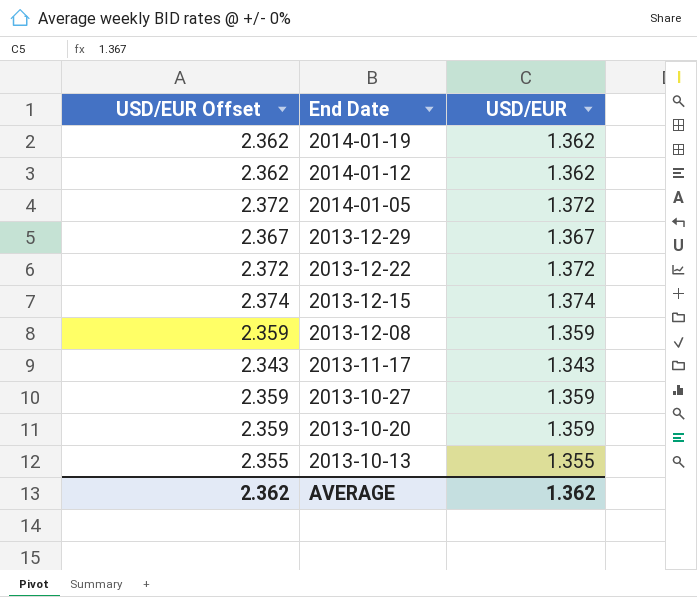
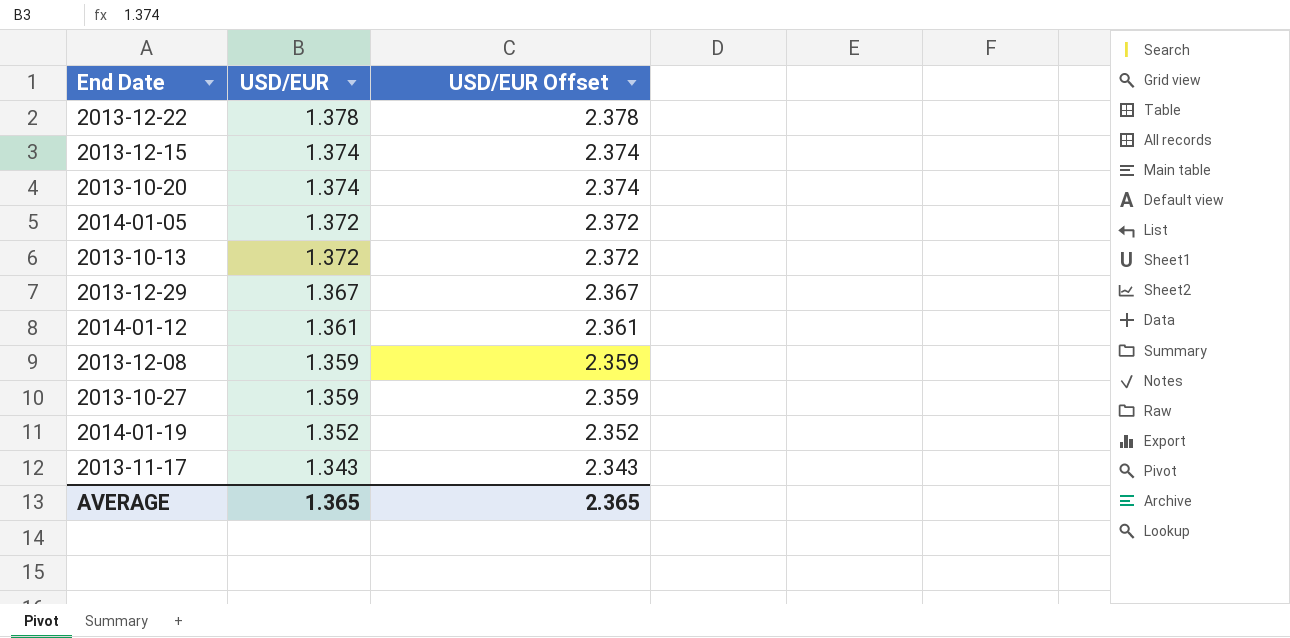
row order: End Date descending -> USD/EUR descending
column USD/EUR Offset | position: 1 -> 3
2013-12-22 | USD/EUR: 1.372 -> 1.378
2013-12-22 | USD/EUR Offset: 2.372 -> 2.378
2013-10-20 | USD/EUR: 1.359 -> 1.374
2013-10-20 | USD/EUR Offset: 2.359 -> 2.374
2013-10-13 | USD/EUR: 1.355 -> 1.372
2013-10-13 | USD/EUR Offset: 2.355 -> 2.372
2014-01-12 | USD/EUR: 1.362 -> 1.361
2014-01-12 | USD/EUR Offset: 2.362 -> 2.361
2014-01-19 | USD/EUR: 1.362 -> 1.352
2014-01-19 | USD/EUR Offset: 2.362 -> 2.352
AVERAGE | USD/EUR: 1.362 -> 1.365
AVERAGE | USD/EUR Offset: 2.362 -> 2.365

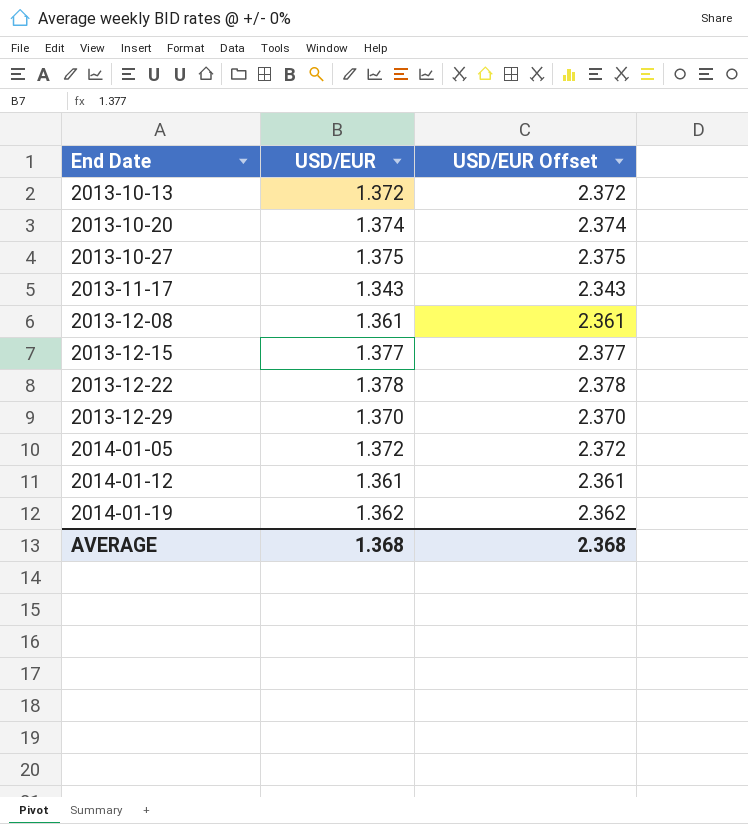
row order: USD/EUR descending -> End Date ascending
2013-10-27 | USD/EUR: 1.359 -> 1.375
2013-10-27 | USD/EUR Offset: 2.359 -> 2.375
2013-12-08 | USD/EUR: 1.359 -> 1.361
2013-12-08 | USD/EUR Offset: 2.359 -> 2.361
2013-12-15 | USD/EUR: 1.374 -> 1.377
2013-12-15 | USD/EUR Offset: 2.374 -> 2.377
2013-12-29 | USD/EUR: 1.367 -> 1.370
2013-12-29 | USD/EUR Offset: 2.367 -> 2.370
2014-01-19 | USD/EUR: 1.352 -> 1.362
2014-01-19 | USD/EUR Offset: 2.352 -> 2.362
AVERAGE | USD/EUR: 1.365 -> 1.368
AVERAGE | USD/EUR Offset: 2.365 -> 2.368

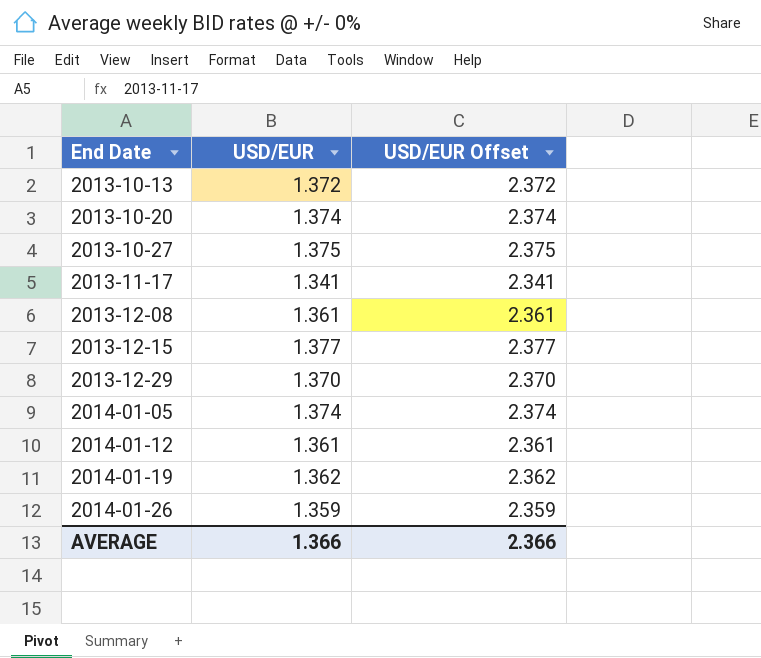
row 2013-12-22: 1.378 | 2.378 -> none
2013-11-17 | USD/EUR: 1.343 -> 1.341
2013-11-17 | USD/EUR Offset: 2.343 -> 2.341
2014-01-05 | USD/EUR: 1.372 -> 1.374
2014-01-05 | USD/EUR Offset: 2.372 -> 2.374
row 2014-01-26: none -> 1.359 | 2.359
AVERAGE | USD/EUR: 1.368 -> 1.366
AVERAGE | USD/EUR Offset: 2.368 -> 2.366

